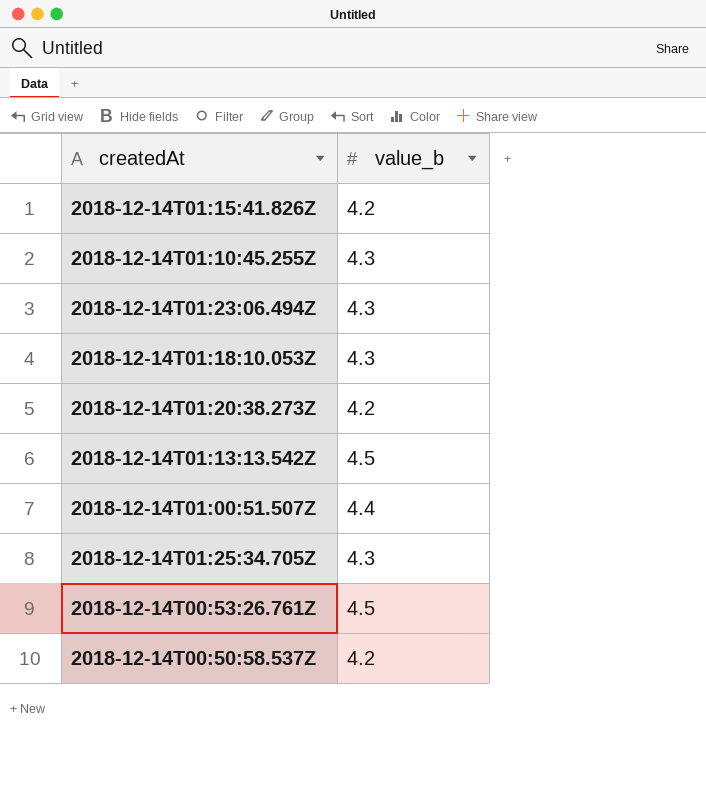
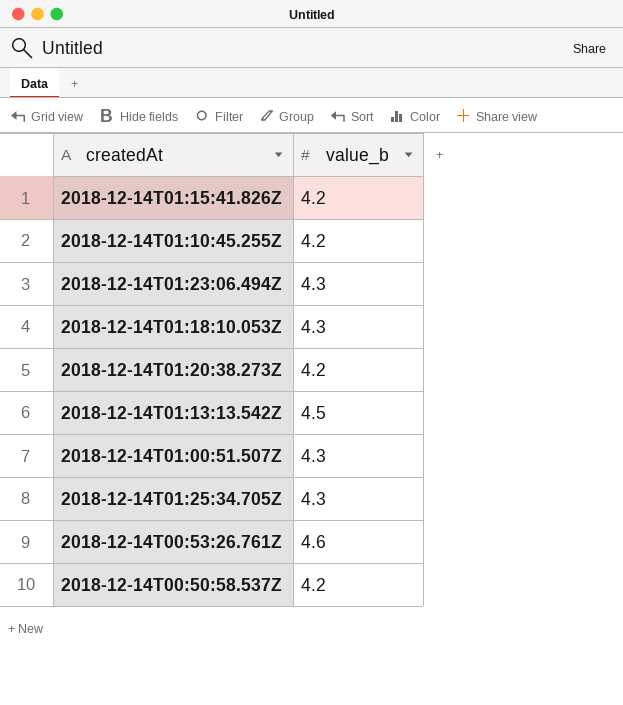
2018-12-14T01:10:45.255Z | value_b: 4.3 -> 4.2
2018-12-14T01:00:51.507Z | value_b: 4.4 -> 4.3
2018-12-14T00:53:26.761Z | value_b: 4.5 -> 4.6

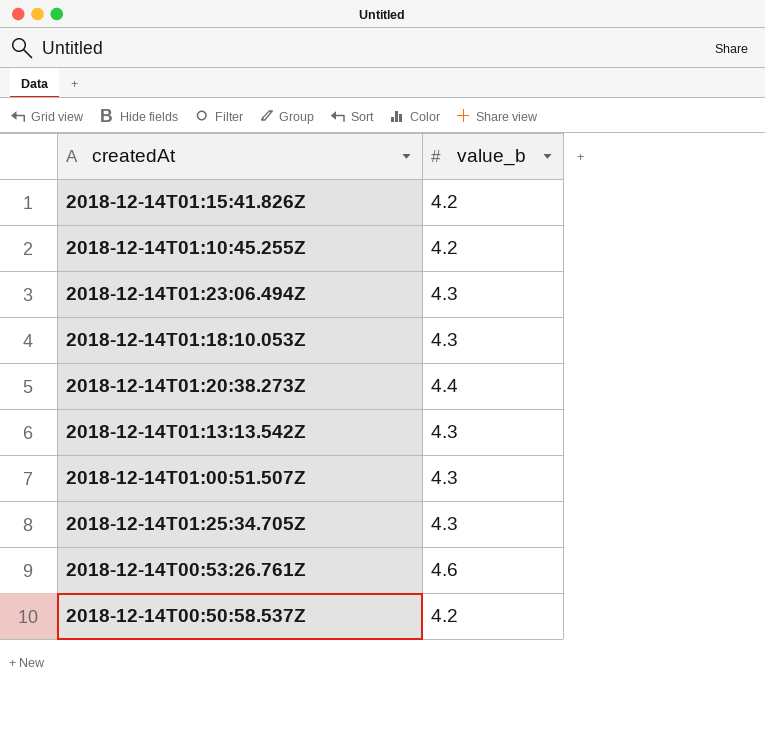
2018-12-14T01:20:38.273Z | value_b: 4.2 -> 4.4
2018-12-14T01:13:13.542Z | value_b: 4.5 -> 4.3

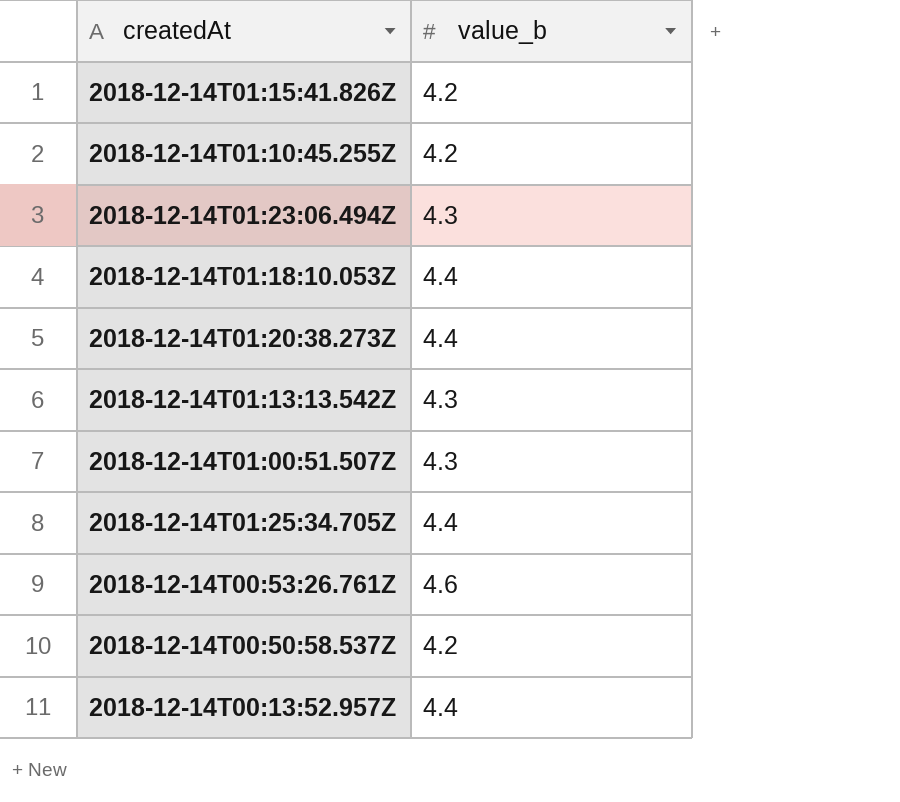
2018-12-14T01:18:10.053Z | value_b: 4.3 -> 4.4
2018-12-14T01:25:34.705Z | value_b: 4.3 -> 4.4
row 2018-12-14T00:13:52.957Z: none -> 4.4

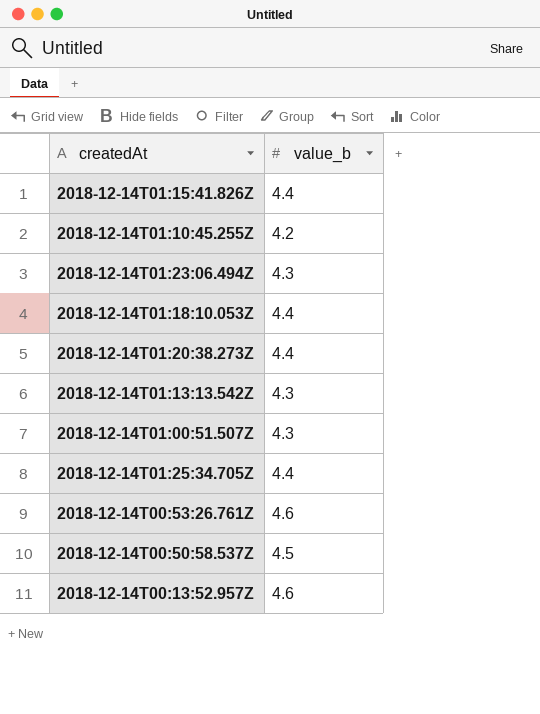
2018-12-14T01:15:41.826Z | value_b: 4.2 -> 4.4
2018-12-14T00:50:58.537Z | value_b: 4.2 -> 4.5
2018-12-14T00:13:52.957Z | value_b: 4.4 -> 4.6

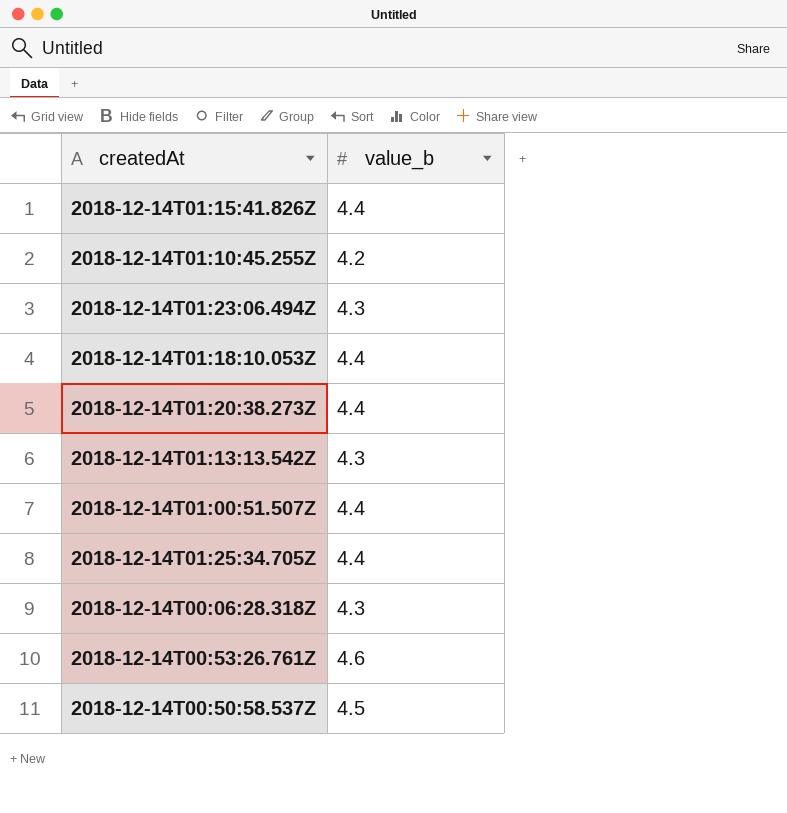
row 2018-12-14T00:13:52.957Z: 4.6 -> none
2018-12-14T01:00:51.507Z | value_b: 4.3 -> 4.4
row 2018-12-14T00:06:28.318Z: none -> 4.3

